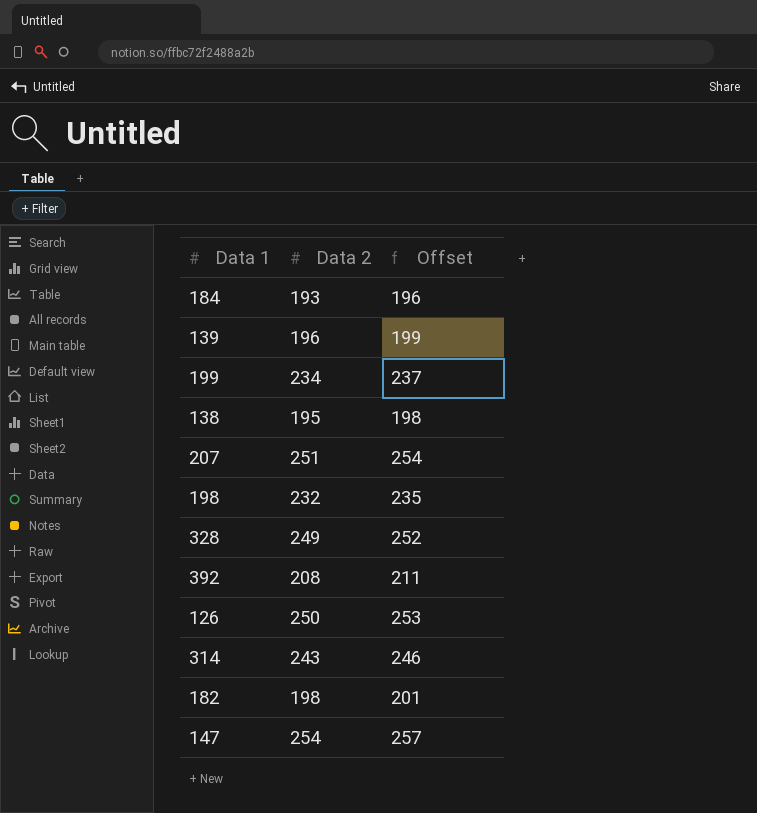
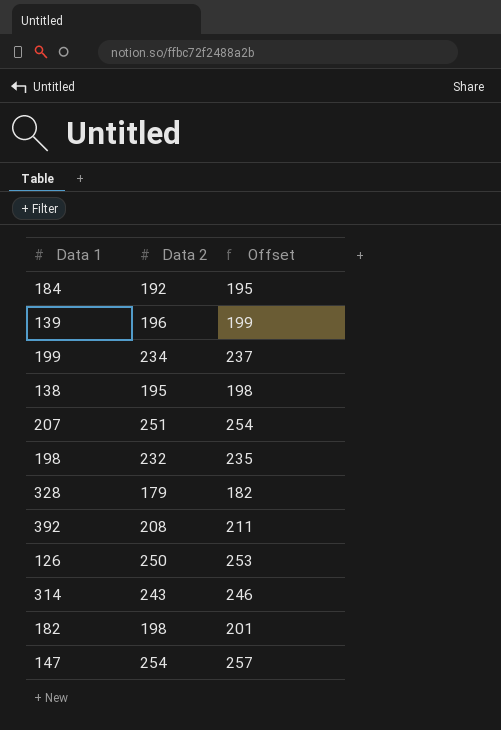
184 | Data 2: 193 -> 192
184 | Offset: 196 -> 195
328 | Data 2: 249 -> 179
328 | Offset: 252 -> 182

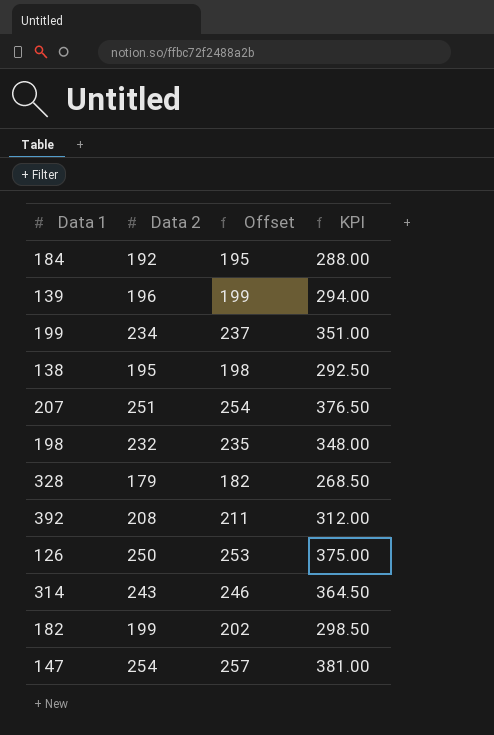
column KPI | formula: none -> [Data 2] * 1.5
182 | Data 2: 198 -> 199
182 | Offset: 201 -> 202

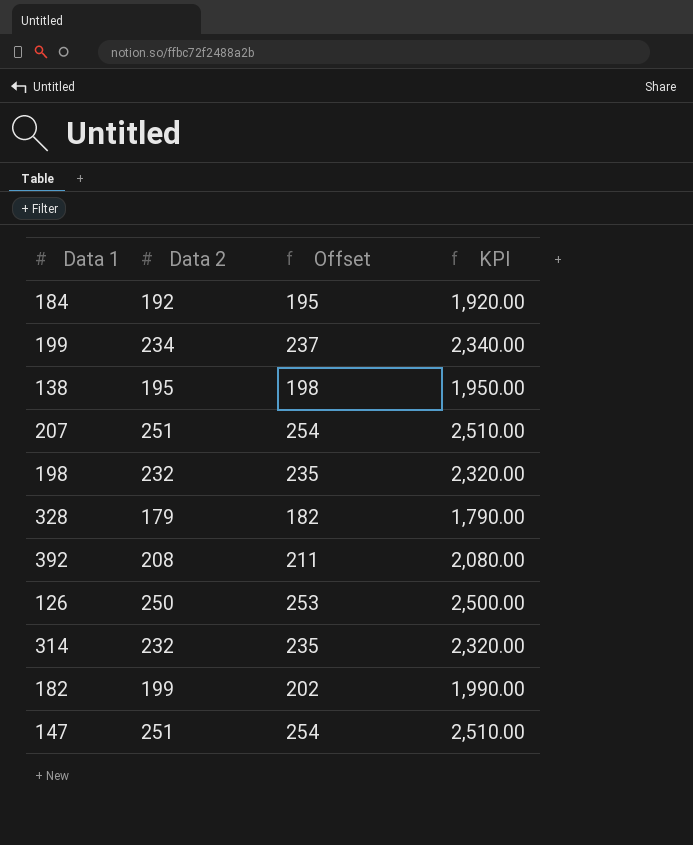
column KPI | formula: [Data 2] * 1.5 -> [Data 2] * 10
row 139: 196 | 199 | 294.00 -> none
314 | Data 2: 243 -> 232
314 | Offset: 246 -> 235
147 | Data 2: 254 -> 251
147 | Offset: 257 -> 254

